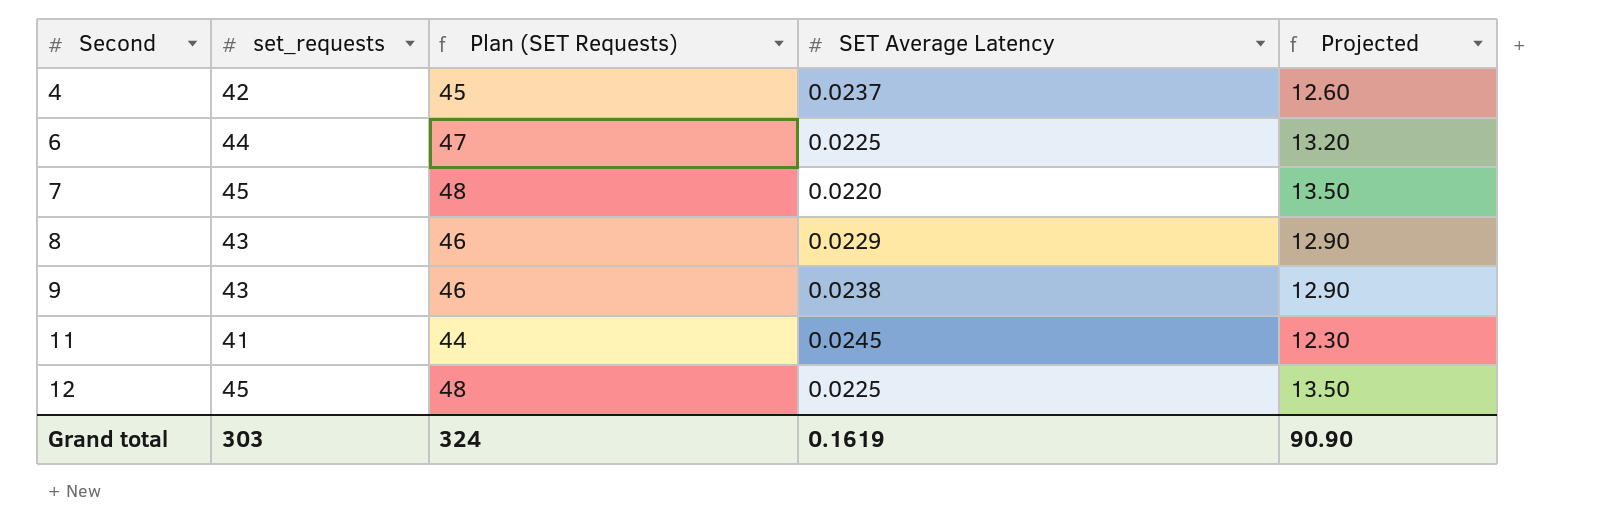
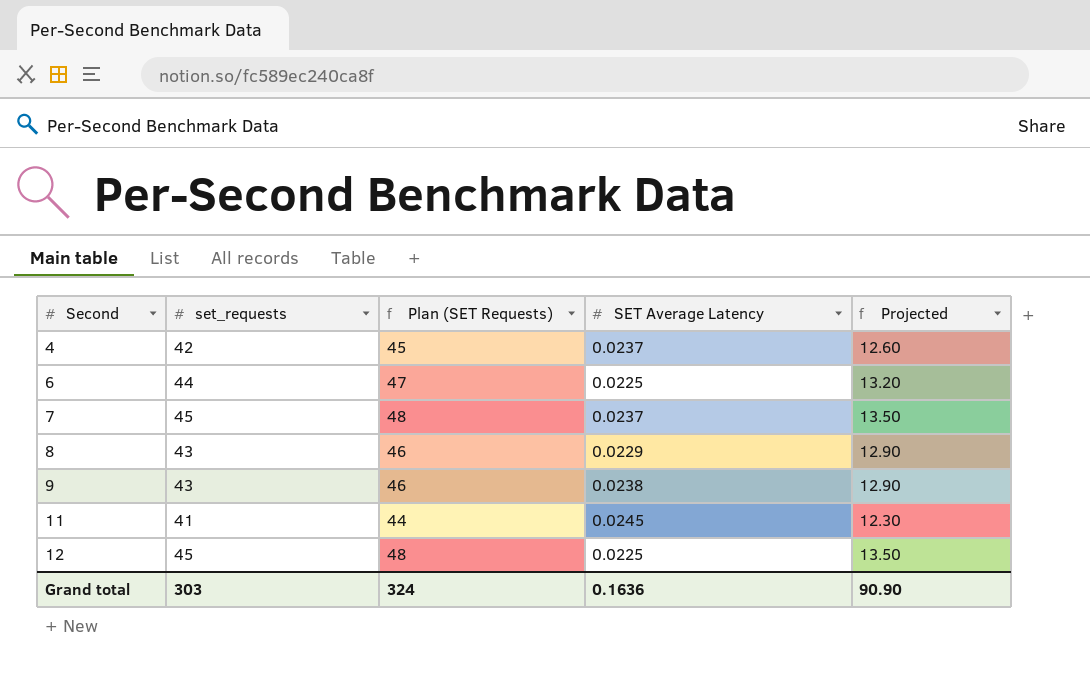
7 | SET Average Latency: 0.0220 -> 0.0237
Grand total | SET Average Latency: 0.1619 -> 0.1636

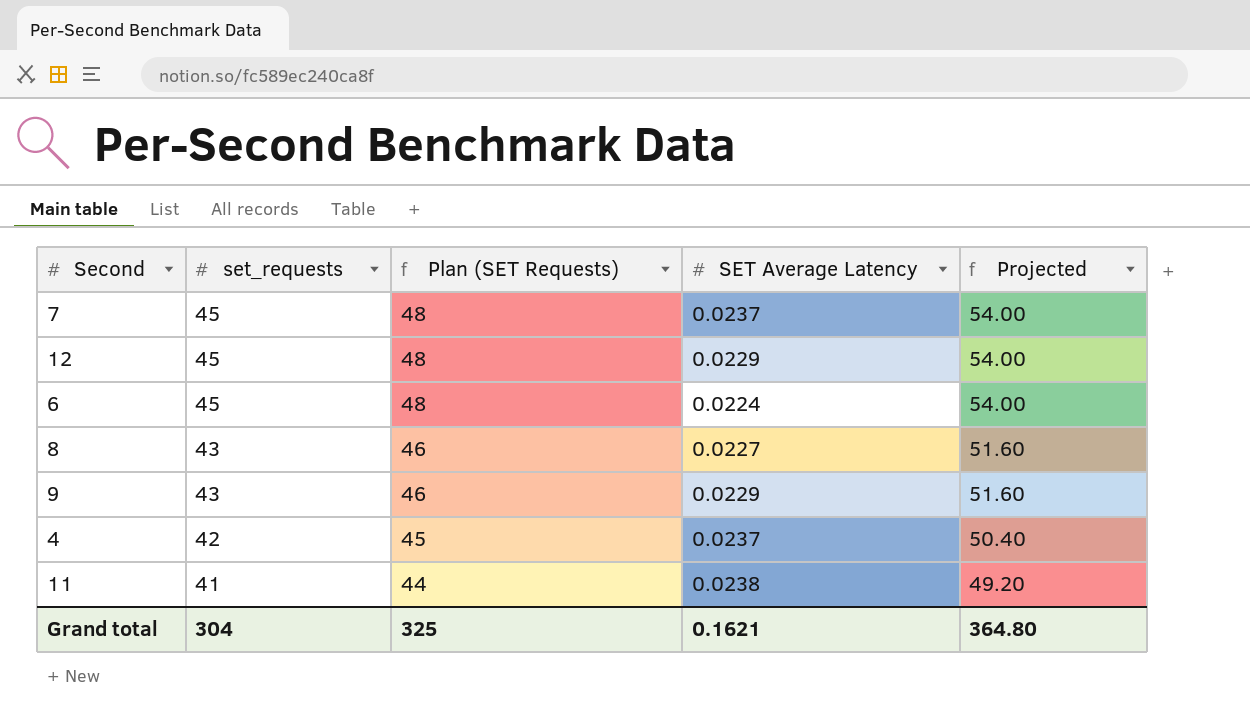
row order: Second ascending -> set_requests descending
column Projected | formula: [set_requests] * 0.3 -> [set_requests] * 1.2
12 | SET Average Latency: 0.0225 -> 0.0229
6 | set_requests: 44 -> 45
6 | Plan (SET Requests): 47 -> 48
6 | SET Average Latency: 0.0225 -> 0.0224
8 | SET Average Latency: 0.0229 -> 0.0227
9 | SET Average Latency: 0.0238 -> 0.0229
11 | SET Average Latency: 0.0245 -> 0.0238
Grand total | set_requests: 303 -> 304
Grand total | Plan (SET Requests): 324 -> 325
Grand total | SET Average Latency: 0.1636 -> 0.1621
Grand total | Projected: 90.90 -> 364.80

